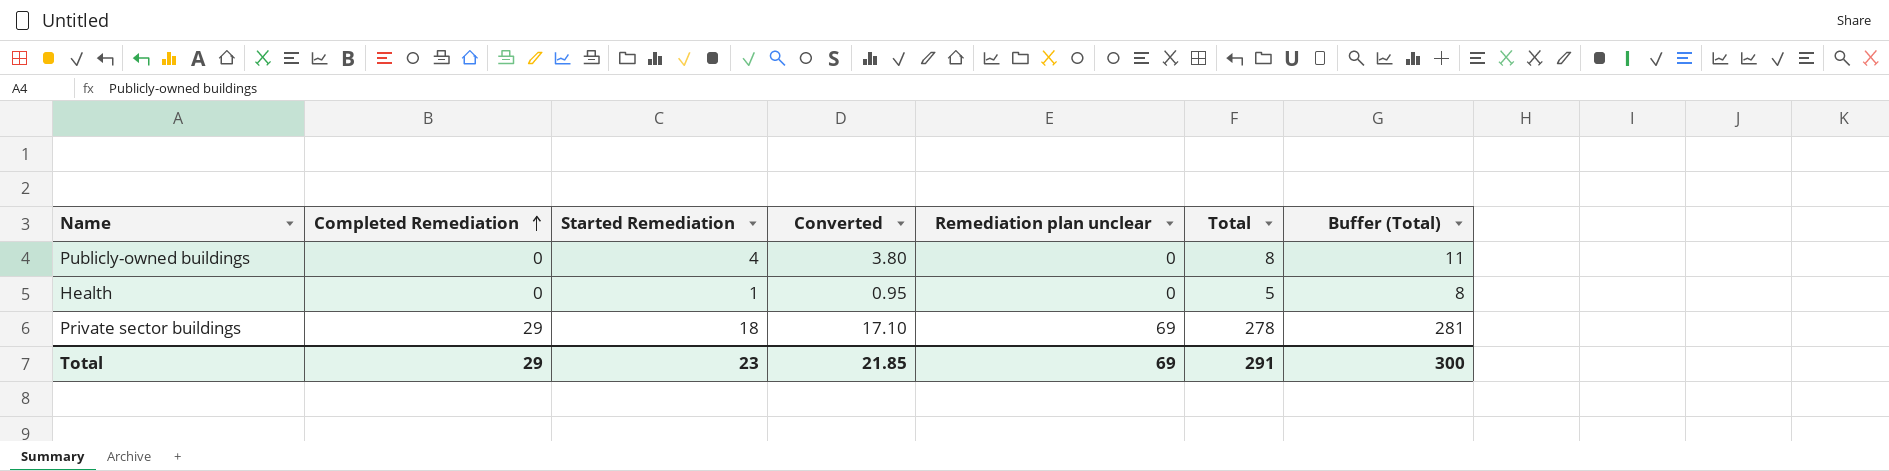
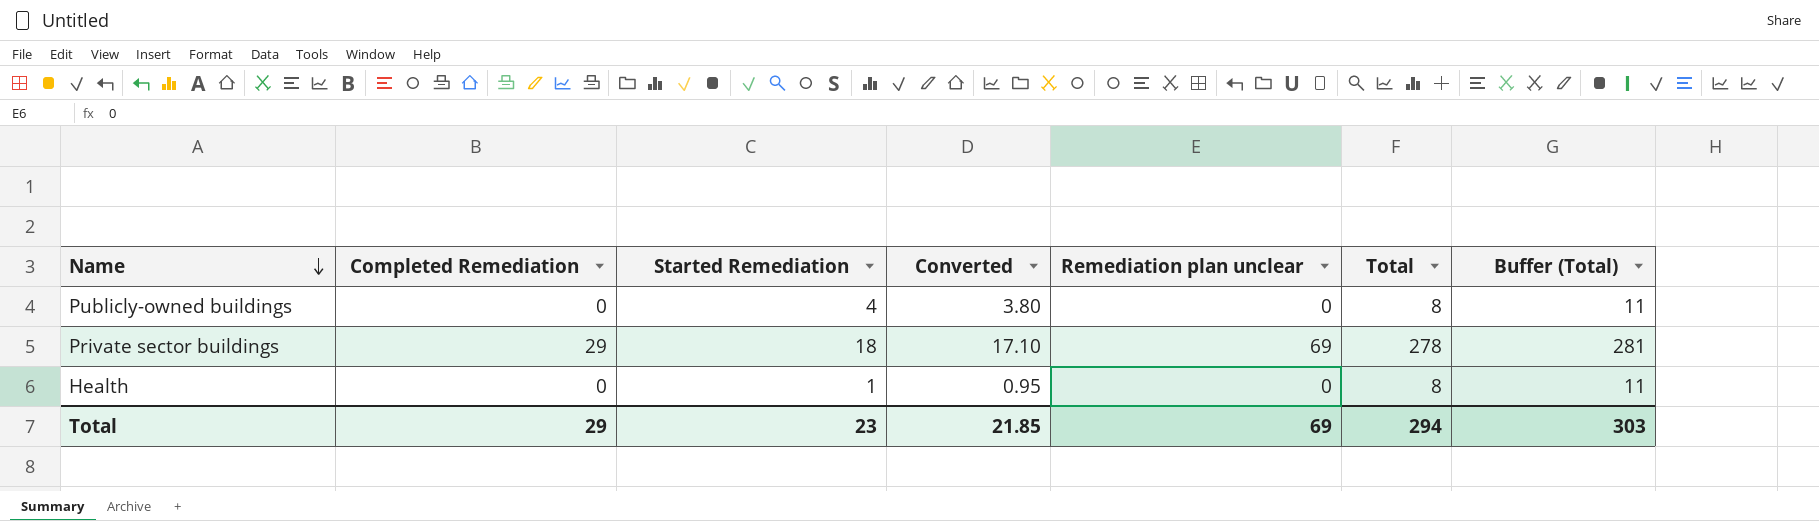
row order: Completed Remediation ascending -> Name descending
Health | Total: 5 -> 8
Health | Buffer (Total): 8 -> 11
Total | Total: 291 -> 294
Total | Buffer (Total): 300 -> 303

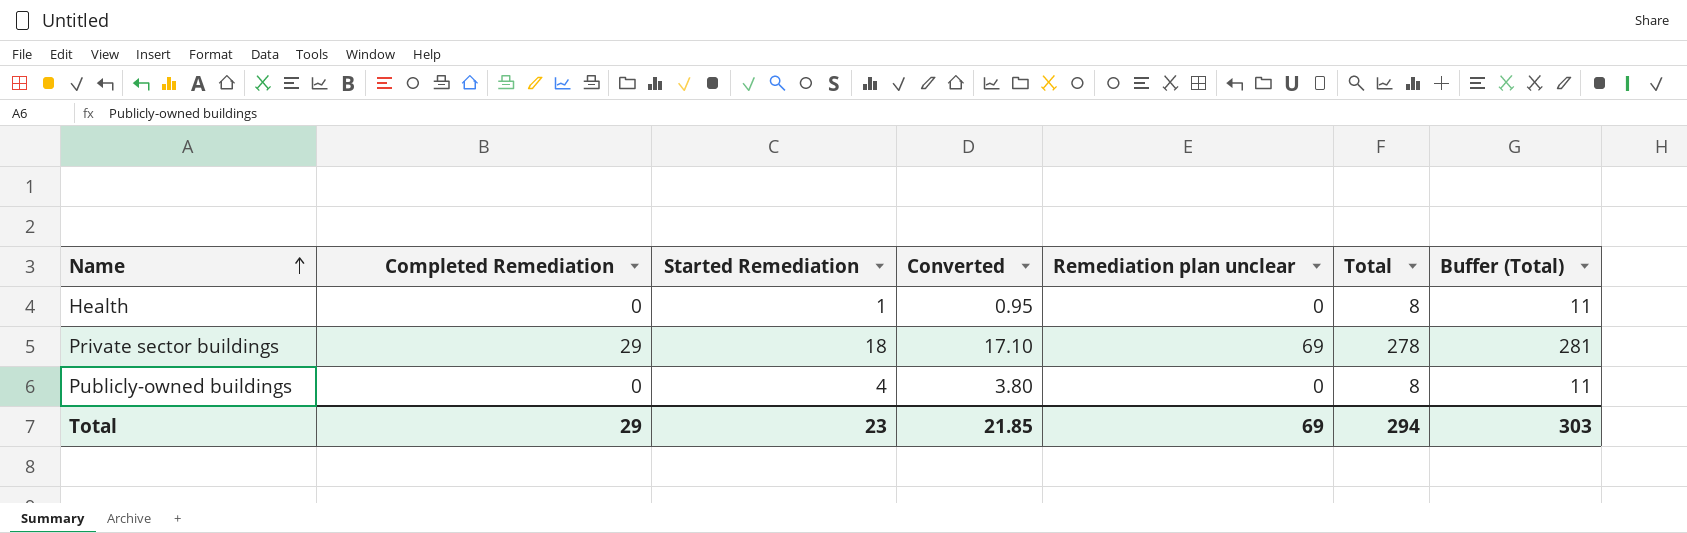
row order: Name descending -> Name ascending

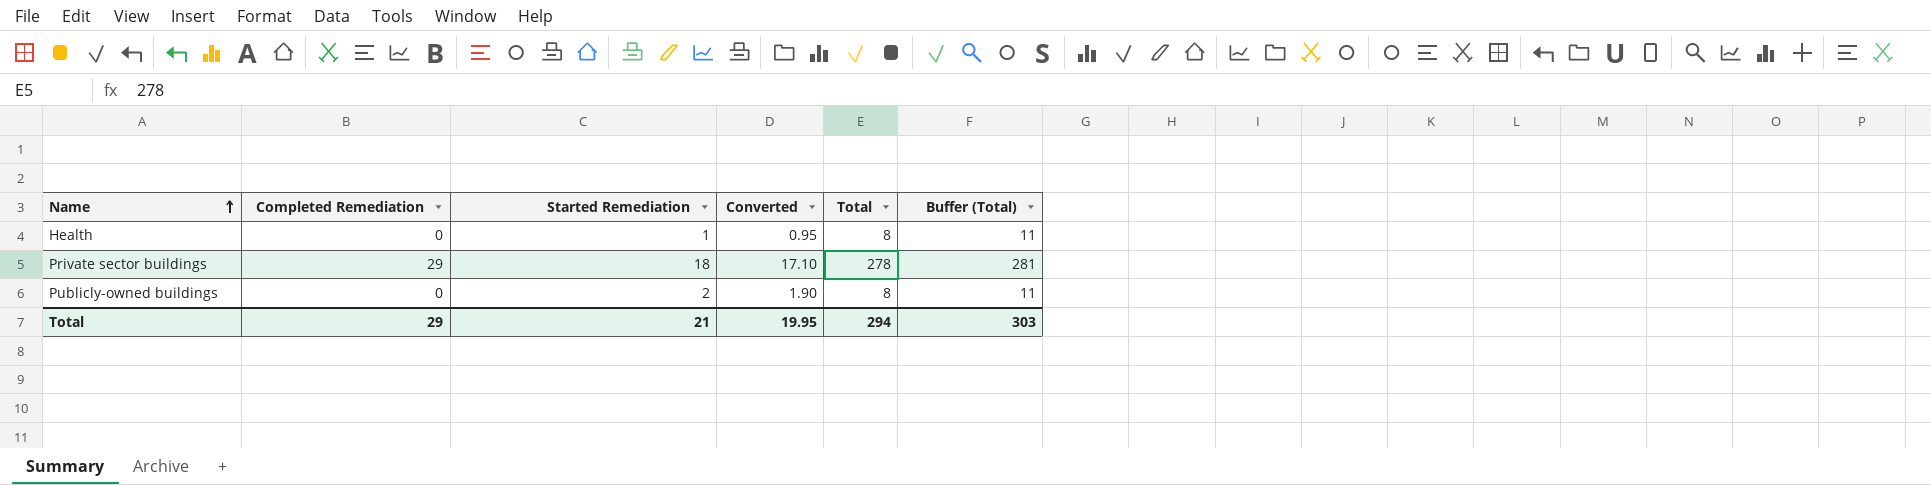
column Remediation plan unclear | position: 5 -> none
Publicly-owned buildings | Started Remediation: 4 -> 2
Publicly-owned buildings | Converted: 3.80 -> 1.90
Total | Started Remediation: 23 -> 21
Total | Converted: 21.85 -> 19.95

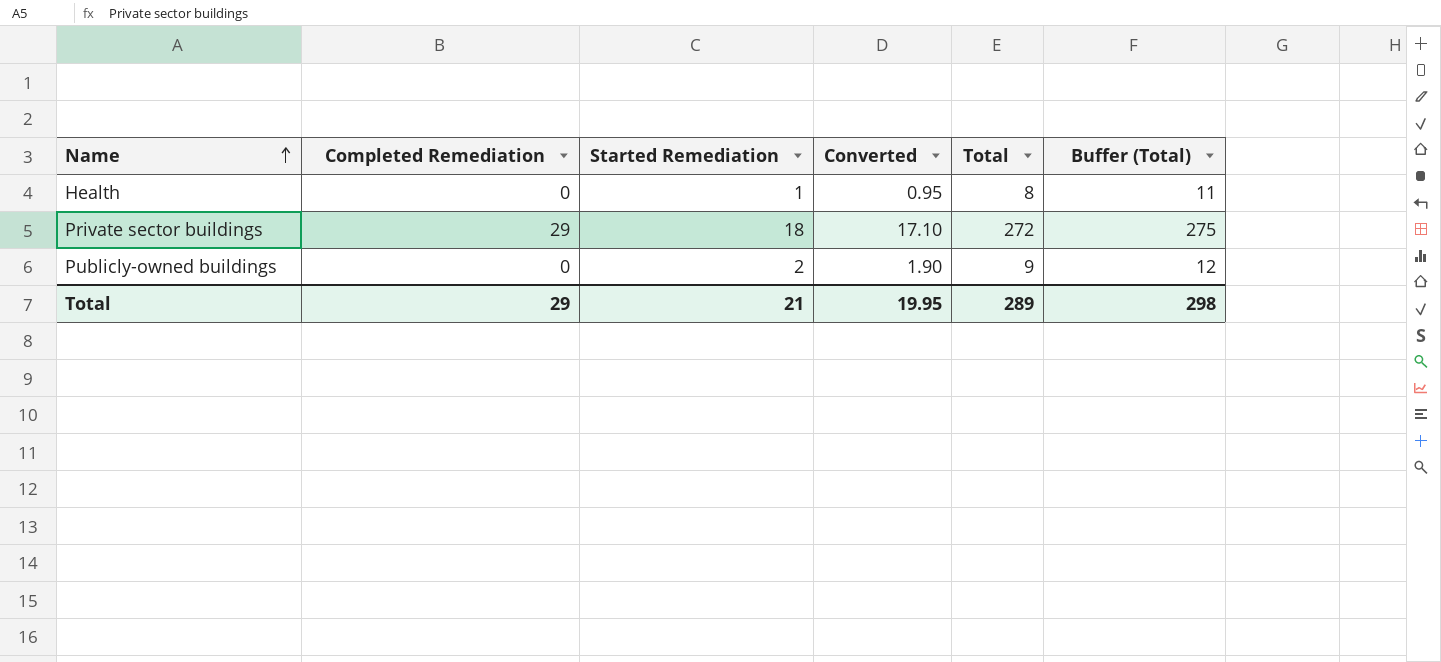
Private sector buildings | Total: 278 -> 272
Private sector buildings | Buffer (Total): 281 -> 275
Publicly-owned buildings | Total: 8 -> 9
Publicly-owned buildings | Buffer (Total): 11 -> 12
Total | Total: 294 -> 289
Total | Buffer (Total): 303 -> 298

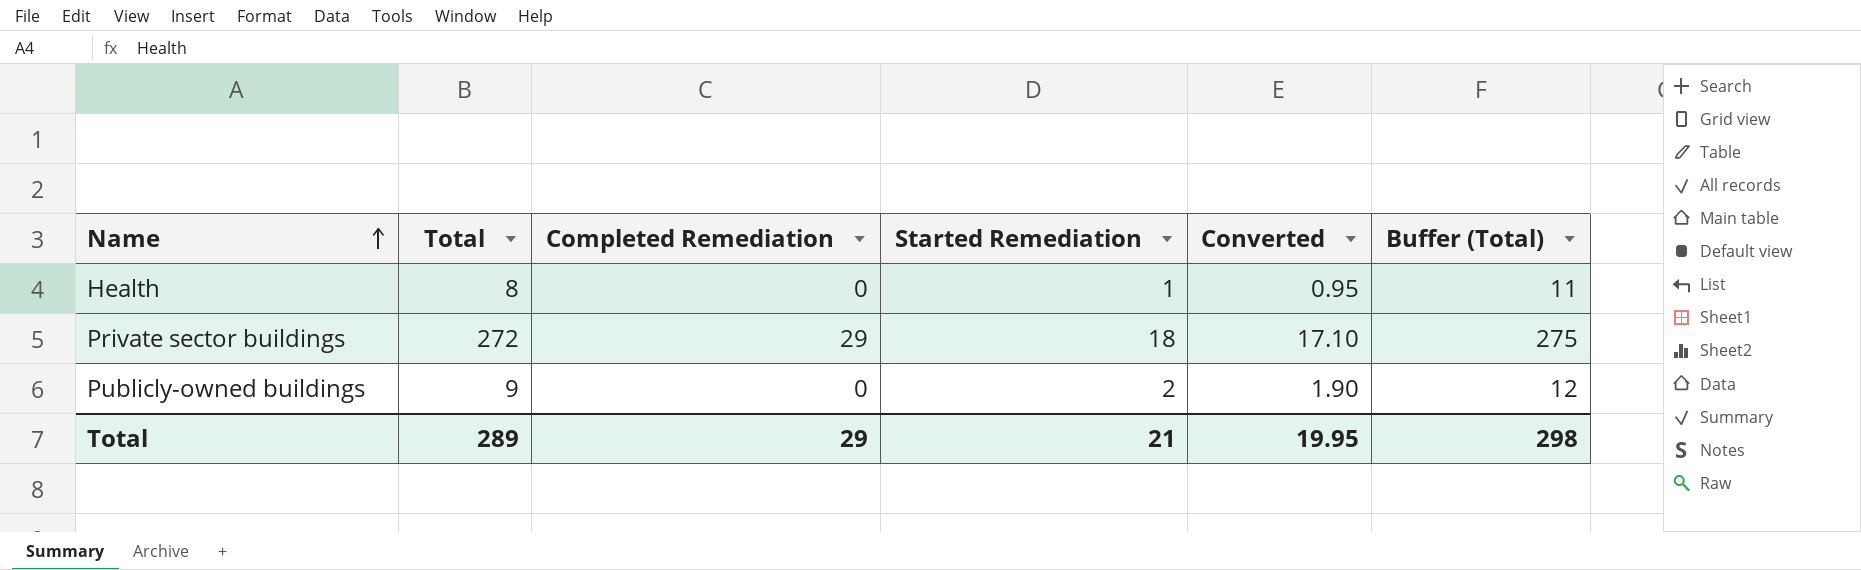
column Total | position: 5 -> 2

